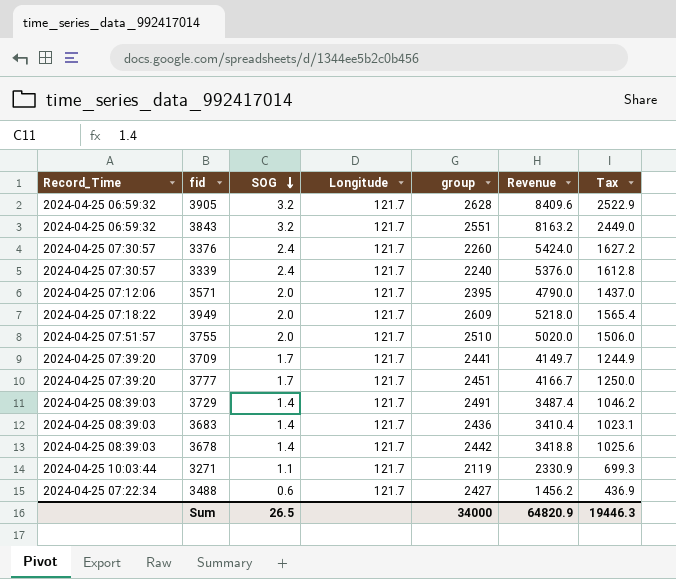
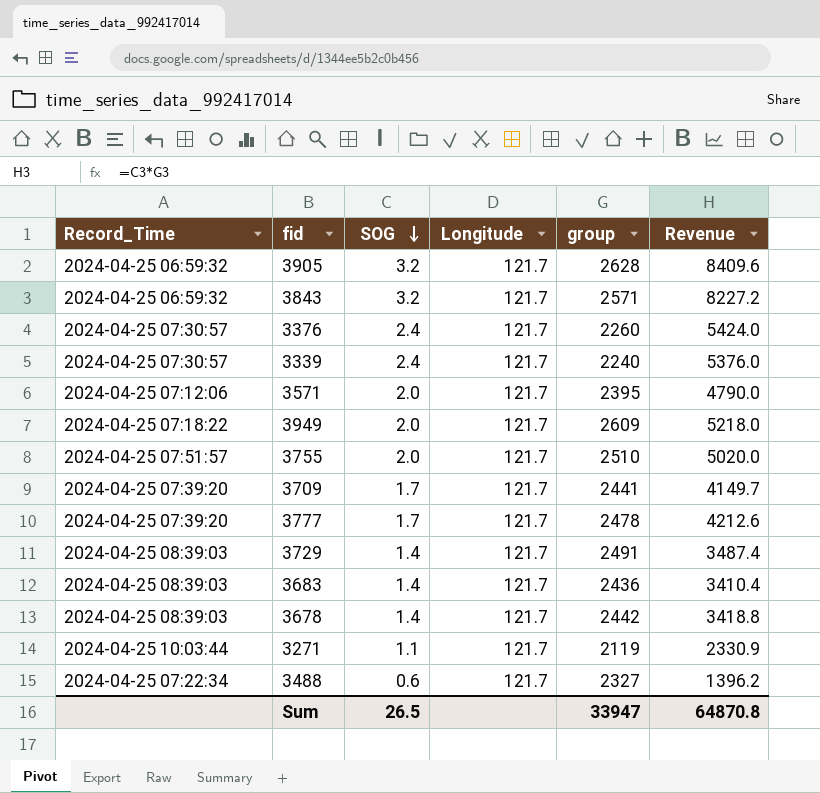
column Tax | formula: [Revenue] * 0.3 -> none
3843 | group: 2551 -> 2571
3843 | Revenue: 8163.2 -> 8227.2
3777 | group: 2451 -> 2478
3777 | Revenue: 4166.7 -> 4212.6
3488 | group: 2427 -> 2327
3488 | Revenue: 1456.2 -> 1396.2
Sum | group: 34000 -> 33947
Sum | Revenue: 64820.9 -> 64870.8

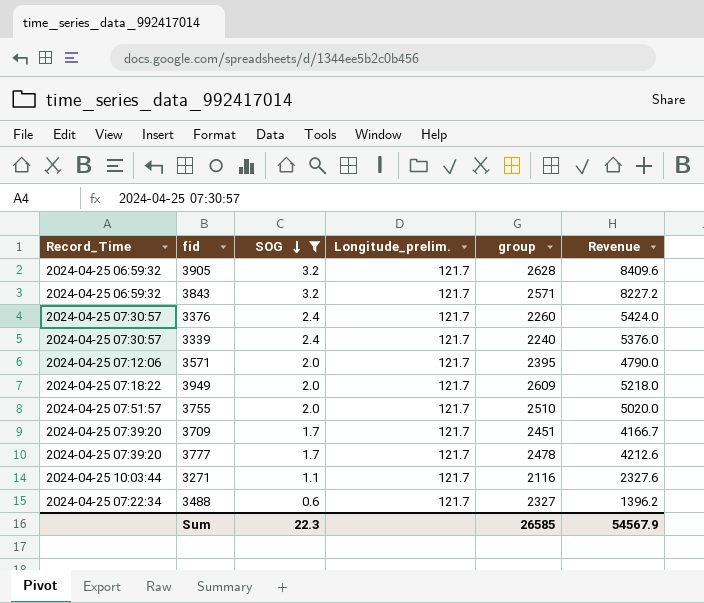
filter: none -> SOG != 1.4
column name: Longitude -> Longitude_prelim.
3709 | group: 2441 -> 2451
3709 | Revenue: 4149.7 -> 4166.7
3271 | group: 2119 -> 2116
3271 | Revenue: 2330.9 -> 2327.6
Sum | SOG: 26.5 -> 22.3
Sum | group: 33947 -> 26585
Sum | Revenue: 64870.8 -> 54567.9

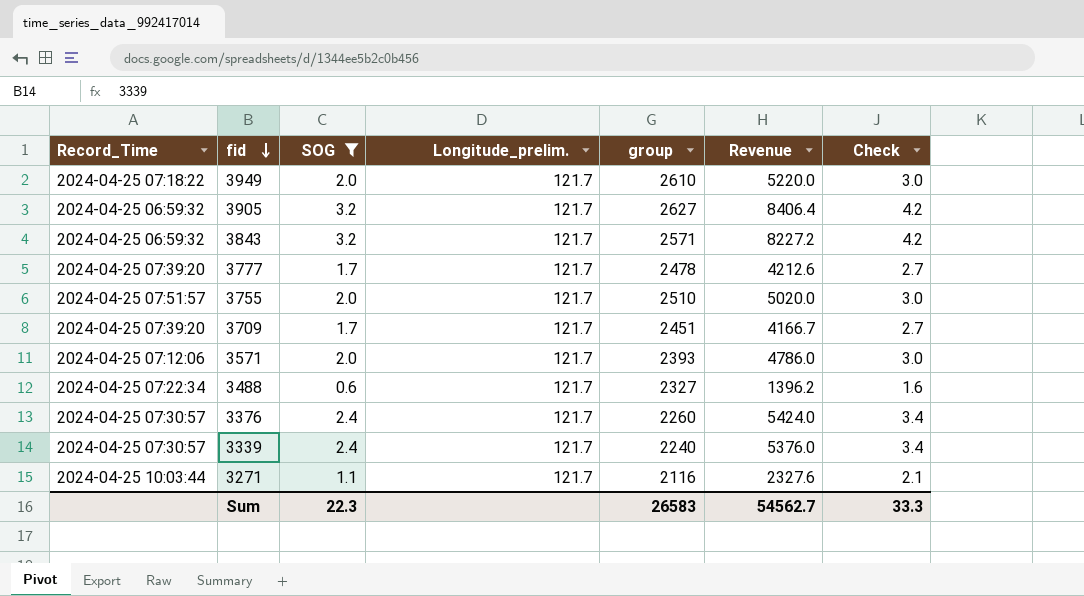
row order: SOG descending -> fid descending
column Check | formula: none -> [SOG] + 1
3949 | group: 2609 -> 2610
3949 | Revenue: 5218.0 -> 5220.0
3905 | group: 2628 -> 2627
3905 | Revenue: 8409.6 -> 8406.4
3571 | group: 2395 -> 2393
3571 | Revenue: 4790.0 -> 4786.0
Sum | group: 26585 -> 26583
Sum | Revenue: 54567.9 -> 54562.7

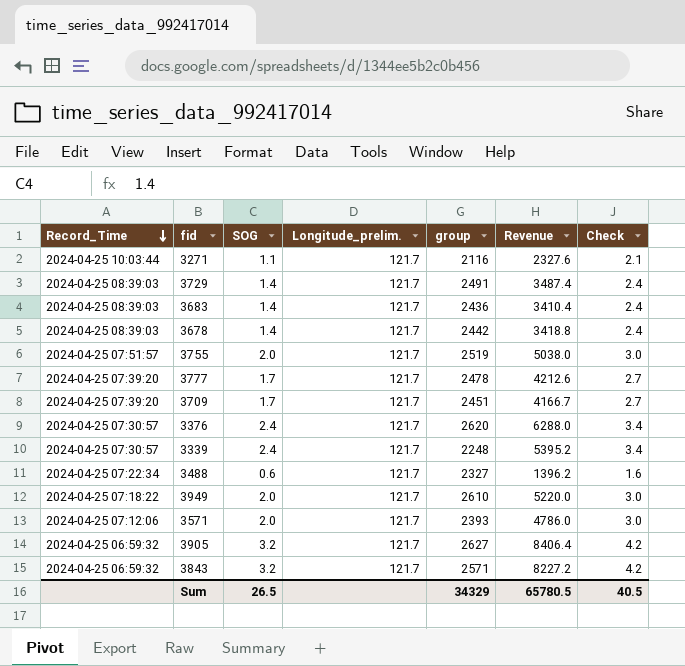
filter: SOG != 1.4 -> none
row order: fid descending -> Record_Time descending
3755 | group: 2510 -> 2519
3755 | Revenue: 5020.0 -> 5038.0
3376 | group: 2260 -> 2620
3376 | Revenue: 5424.0 -> 6288.0
3339 | group: 2240 -> 2248
3339 | Revenue: 5376.0 -> 5395.2
Sum | SOG: 22.3 -> 26.5
Sum | group: 26583 -> 34329
Sum | Revenue: 54562.7 -> 65780.5
Sum | Check: 33.3 -> 40.5

